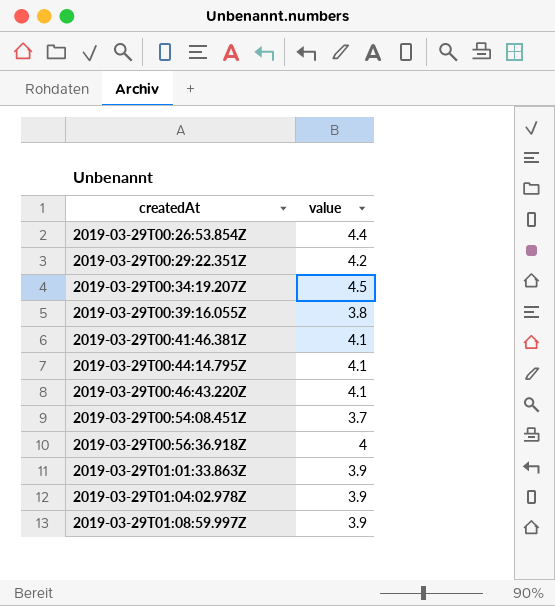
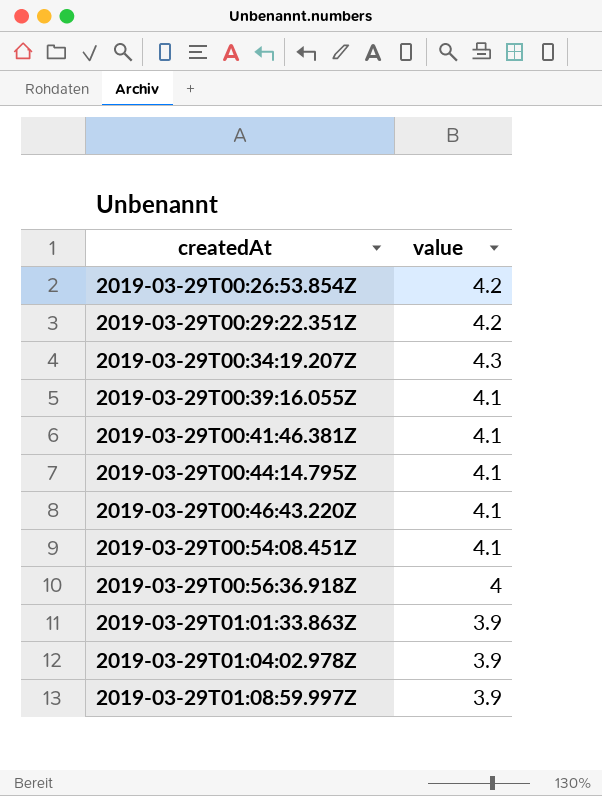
2019-03-29T00:26:53.854Z | value: 4.4 -> 4.2
2019-03-29T00:34:19.207Z | value: 4.5 -> 4.3
2019-03-29T00:39:16.055Z | value: 3.8 -> 4.1
2019-03-29T00:54:08.451Z | value: 3.7 -> 4.1

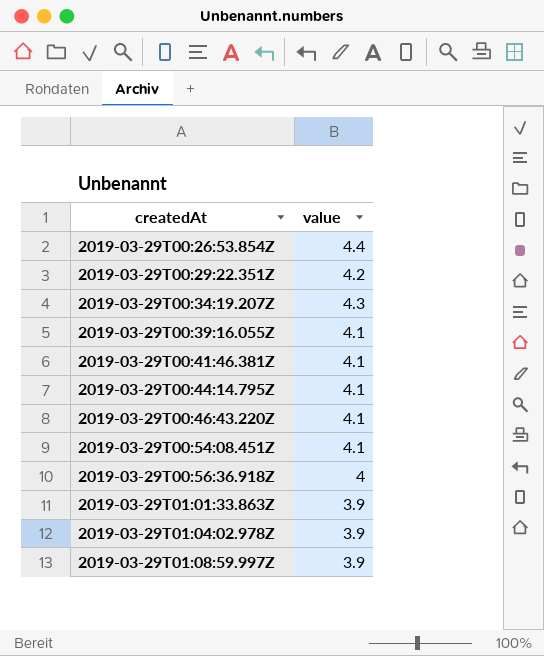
2019-03-29T00:26:53.854Z | value: 4.2 -> 4.4

